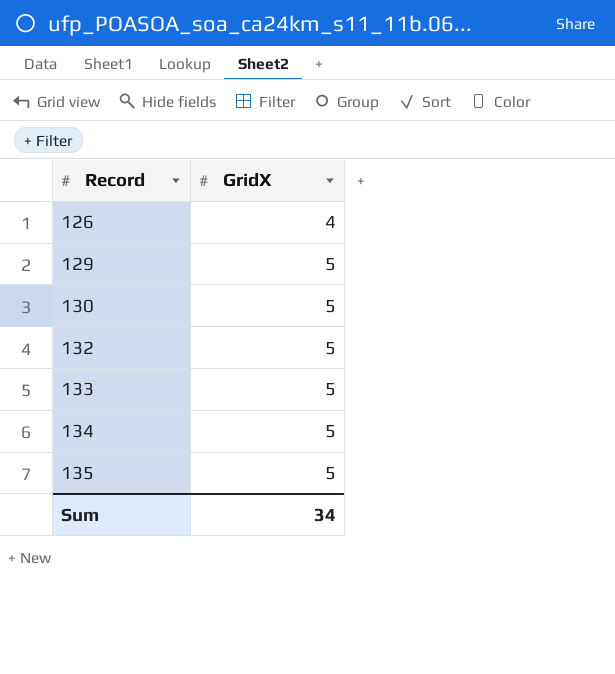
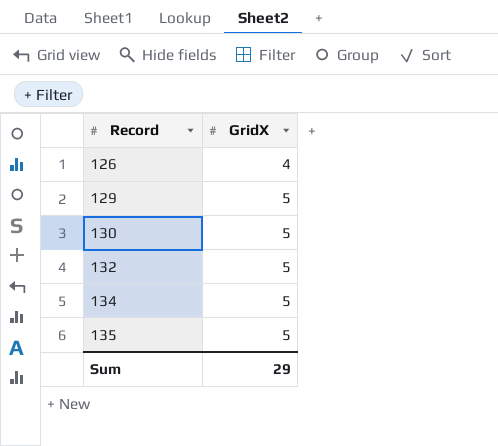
row 133: 5 -> none
Sum | GridX: 34 -> 29

